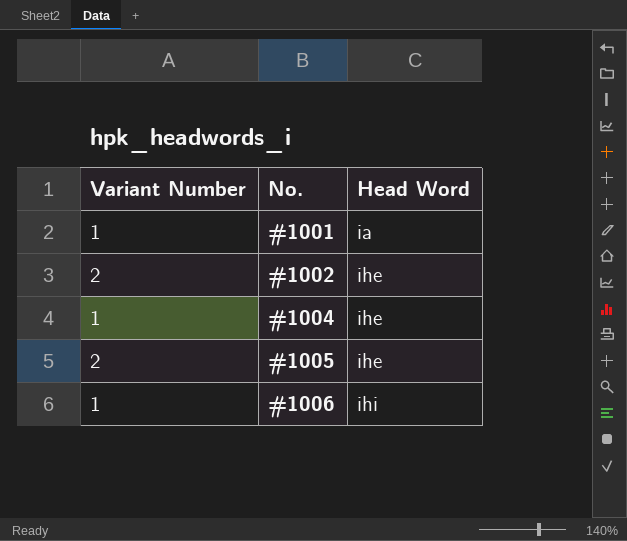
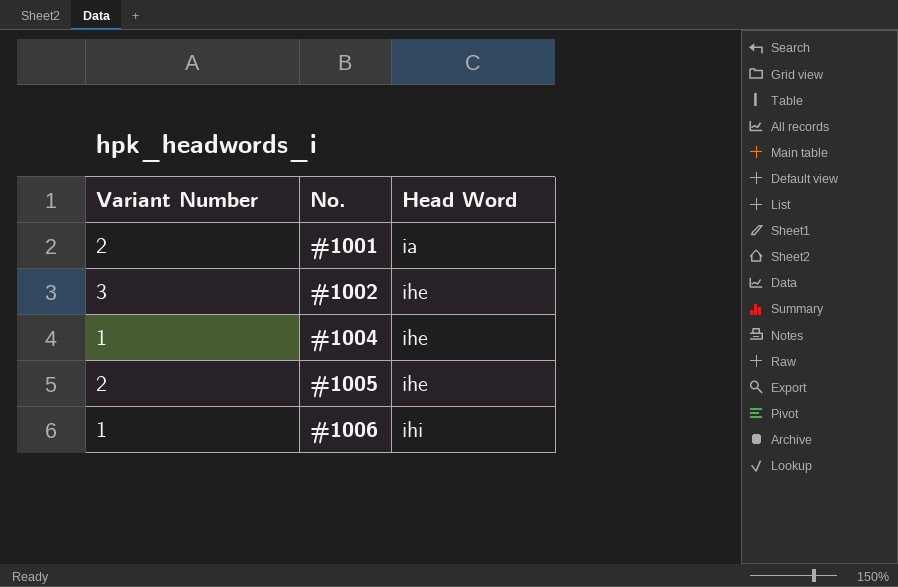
#1001 | Variant Number: 1 -> 2
#1002 | Variant Number: 2 -> 3

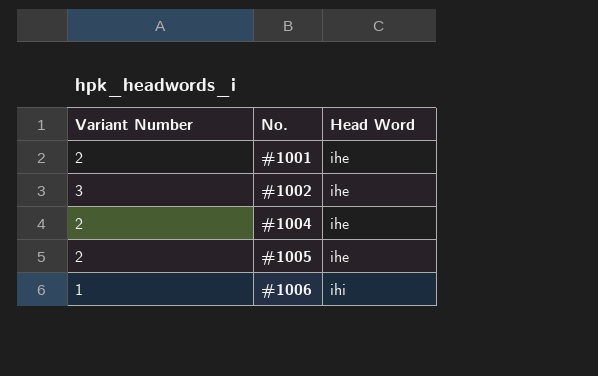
#1001 | Head Word: ia -> ihe
#1004 | Variant Number: 1 -> 2

